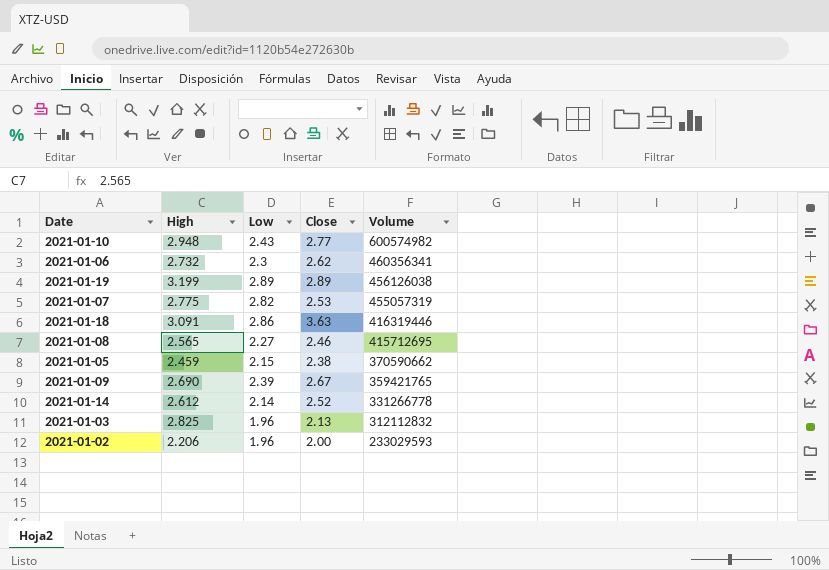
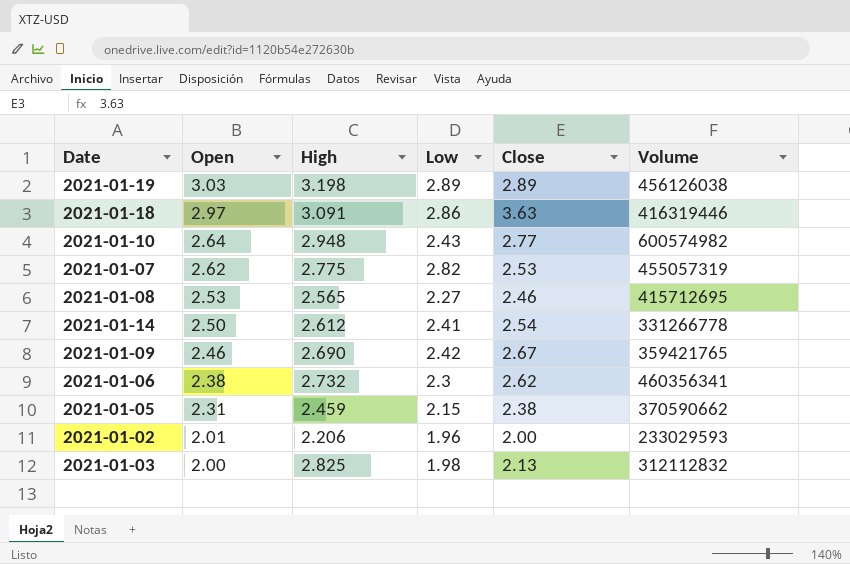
row order: Volume descending -> Open descending
column Open | position: none -> 2
2021-01-19 | High: 3.199 -> 3.198
2021-01-14 | Low: 2.14 -> 2.41
2021-01-14 | Close: 2.52 -> 2.54
2021-01-09 | Low: 2.39 -> 2.42
2021-01-03 | Low: 1.96 -> 1.98

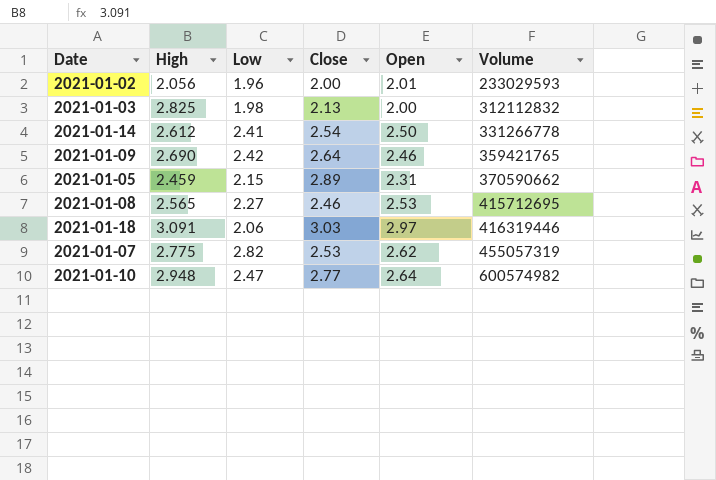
row order: Open descending -> Volume ascending
column Open | position: 2 -> 5
row 2021-01-19: 3.03 | 3.198 | 2.89 | 2.89 | 456126038 -> none
row 2021-01-06: 2.38 | 2.732 | 2.3 | 2.62 | 460356341 -> none
2021-01-02 | High: 2.206 -> 2.056
2021-01-09 | Close: 2.67 -> 2.64
2021-01-05 | Close: 2.38 -> 2.89
2021-01-18 | Low: 2.86 -> 2.06
2021-01-18 | Close: 3.63 -> 3.03
2021-01-10 | Low: 2.43 -> 2.47

